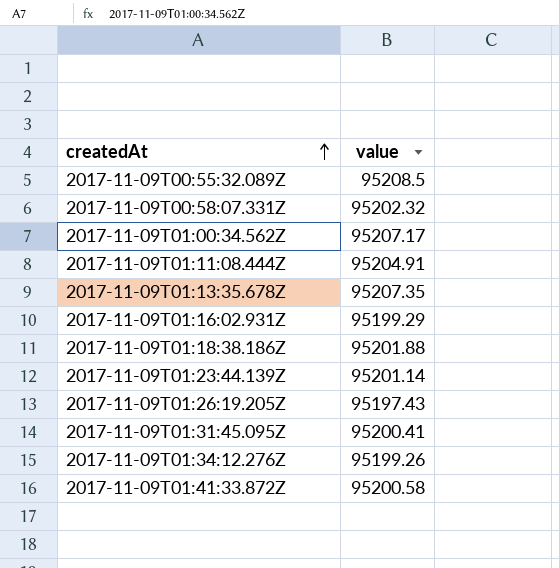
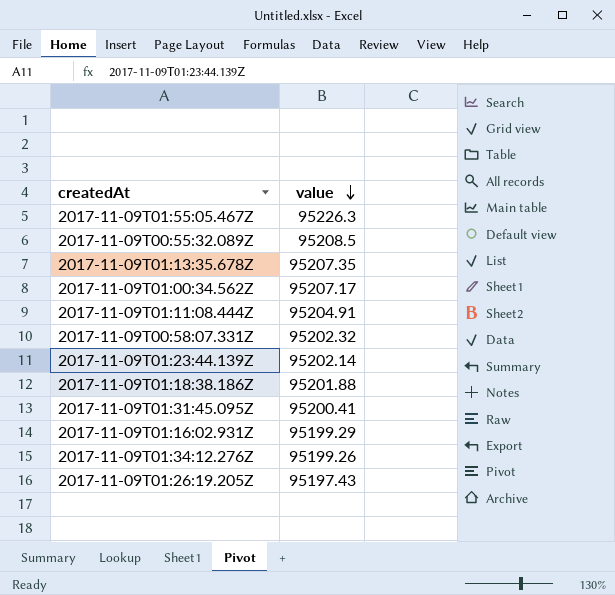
row order: createdAt ascending -> value descending
row 2017-11-09T01:41:33.872Z: 95200.58 -> none
row 2017-11-09T01:55:05.467Z: none -> 95226.3
2017-11-09T01:23:44.139Z | value: 95201.14 -> 95202.14

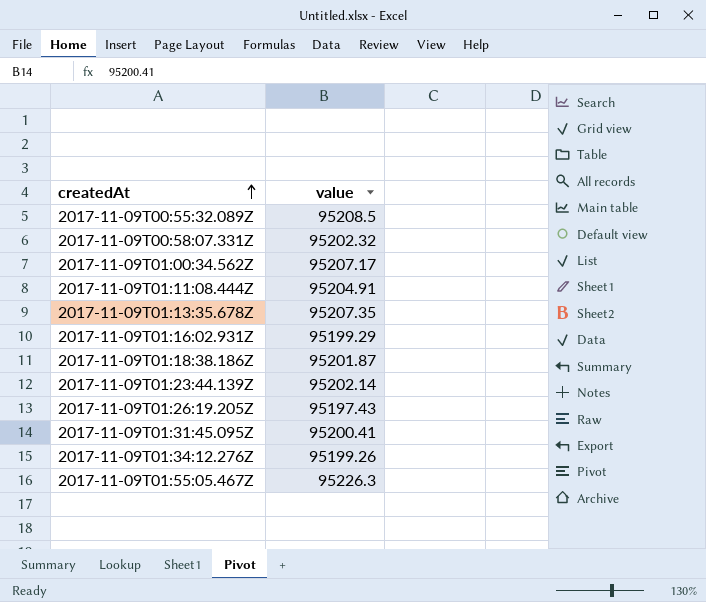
row order: value descending -> createdAt ascending
2017-11-09T01:18:38.186Z | value: 95201.88 -> 95201.87

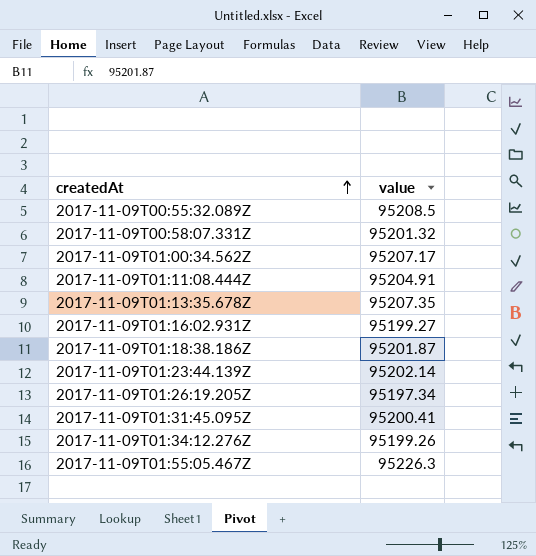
2017-11-09T00:58:07.331Z | value: 95202.32 -> 95201.32
2017-11-09T01:16:02.931Z | value: 95199.29 -> 95199.27
2017-11-09T01:26:19.205Z | value: 95197.43 -> 95197.34

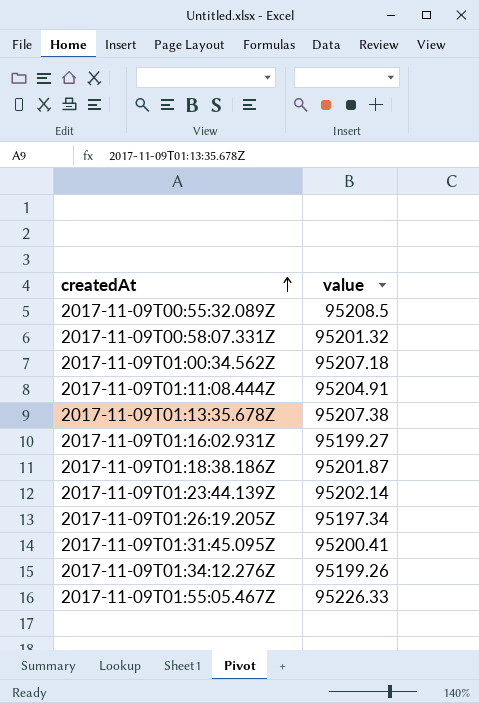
2017-11-09T01:00:34.562Z | value: 95207.17 -> 95207.18
2017-11-09T01:13:35.678Z | value: 95207.35 -> 95207.38
2017-11-09T01:55:05.467Z | value: 95226.3 -> 95226.33

